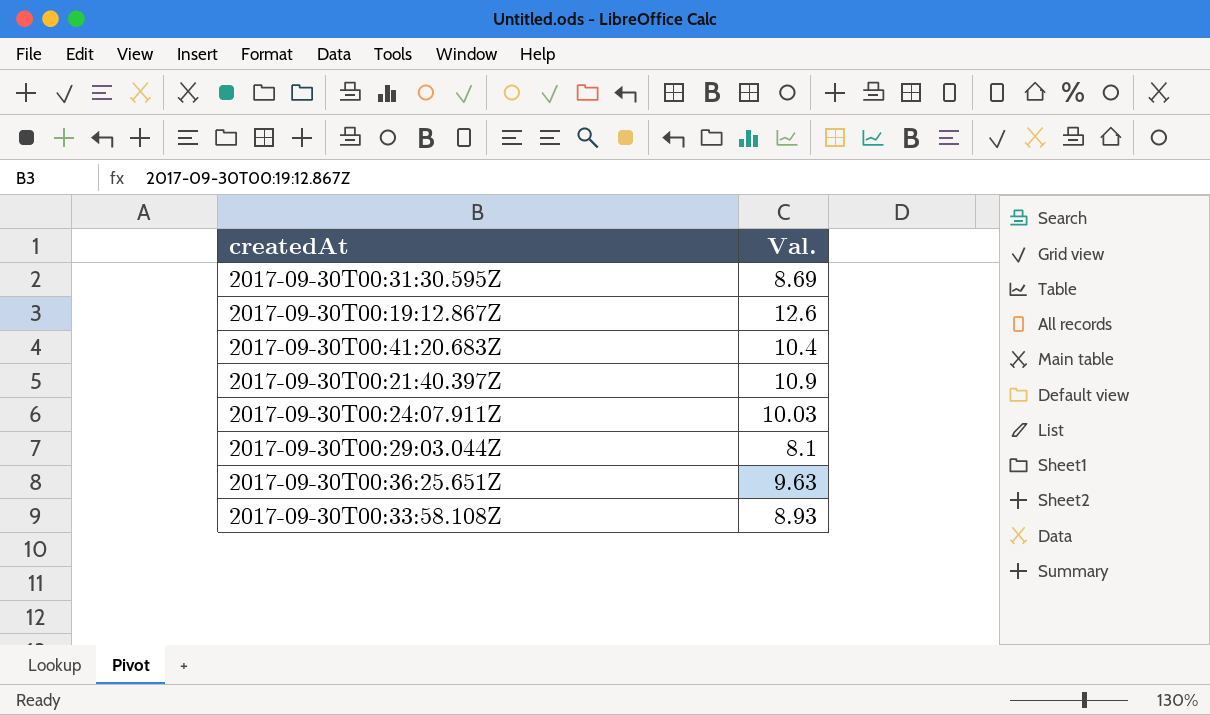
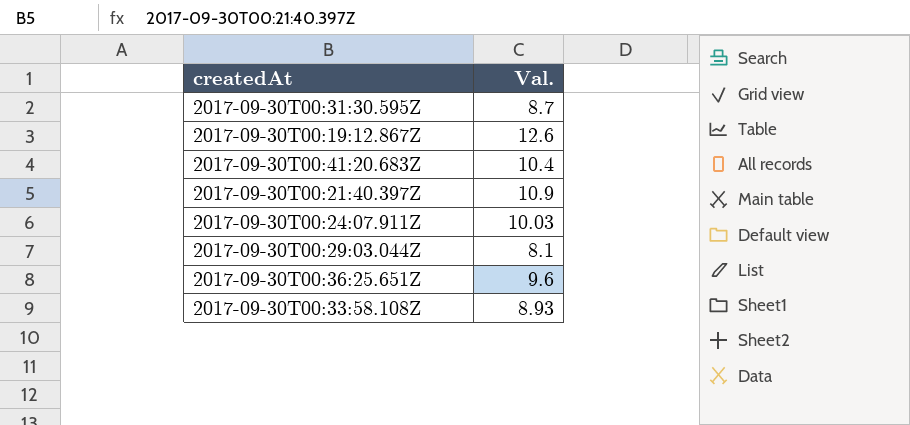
2017-09-30T00:31:30.595Z | Val.: 8.69 -> 8.7
2017-09-30T00:36:25.651Z | Val.: 9.63 -> 9.6

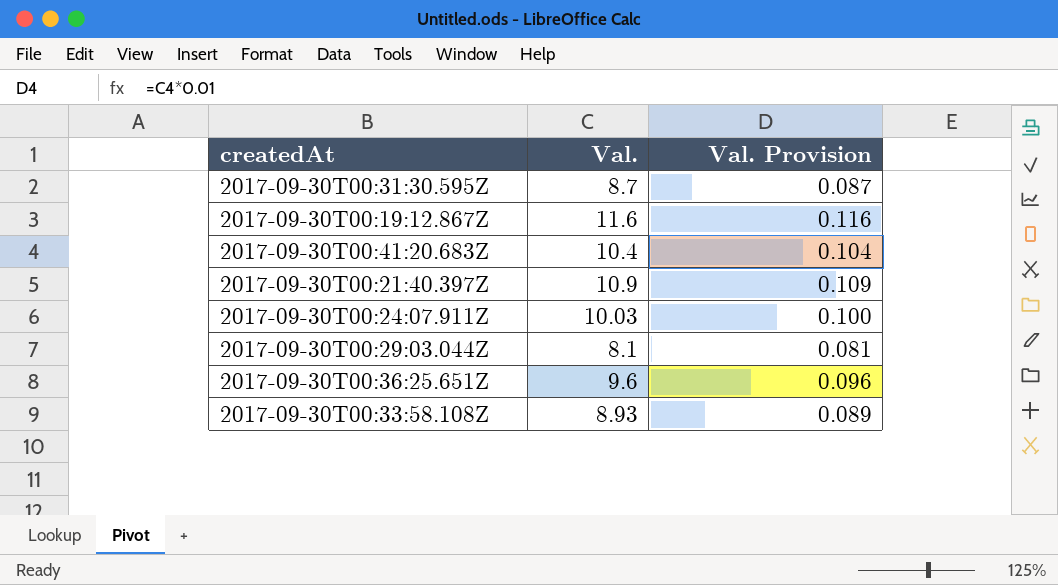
column Val. Provision | formula: none -> [Val.] * 0.01
2017-09-30T00:19:12.867Z | Val.: 12.6 -> 11.6

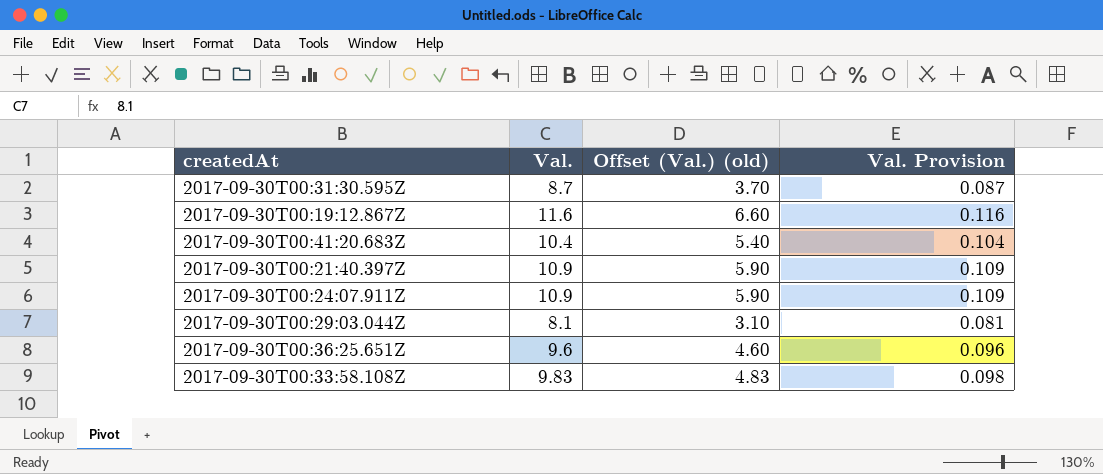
column Offset (Val.) (old) | formula: none -> [Val.] - 5
2017-09-30T00:24:07.911Z | Val.: 10.03 -> 10.9
2017-09-30T00:24:07.911Z | Val. Provision: 0.100 -> 0.109
2017-09-30T00:33:58.108Z | Val.: 8.93 -> 9.83
2017-09-30T00:33:58.108Z | Val. Provision: 0.089 -> 0.098

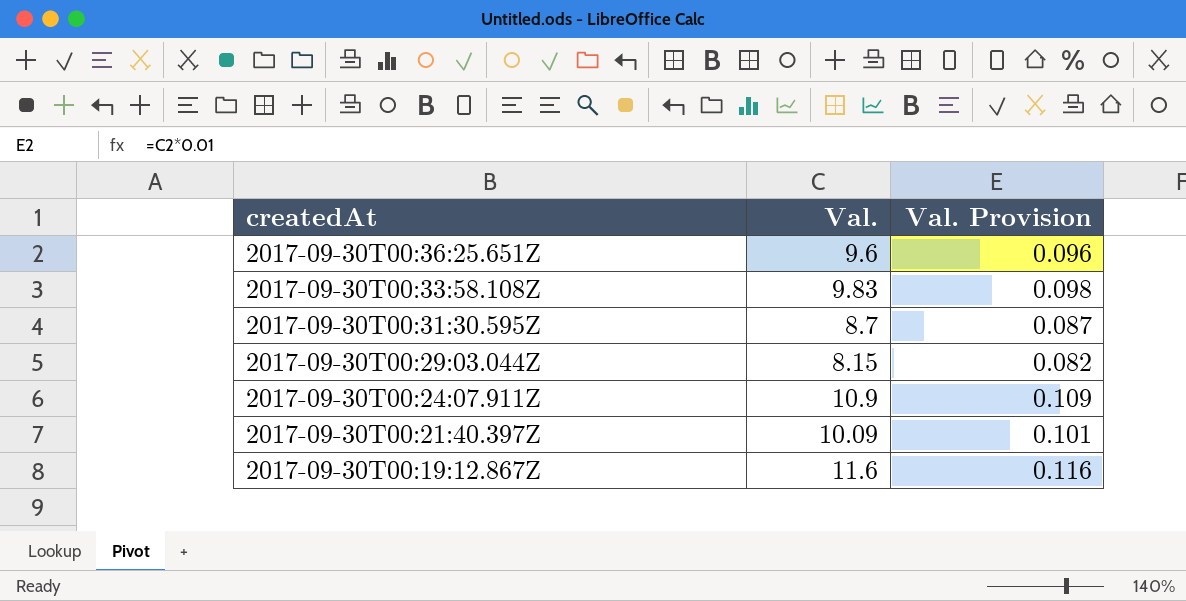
row order: none -> createdAt descending
column Offset (Val.) (old) | formula: [Val.] - 5 -> none
row 2017-09-30T00:41:20.683Z: 10.4 | 5.40 | 0.104 -> none
2017-09-30T00:29:03.044Z | Val.: 8.1 -> 8.15
2017-09-30T00:29:03.044Z | Val. Provision: 0.081 -> 0.082
2017-09-30T00:21:40.397Z | Val.: 10.9 -> 10.09
2017-09-30T00:21:40.397Z | Val. Provision: 0.109 -> 0.101

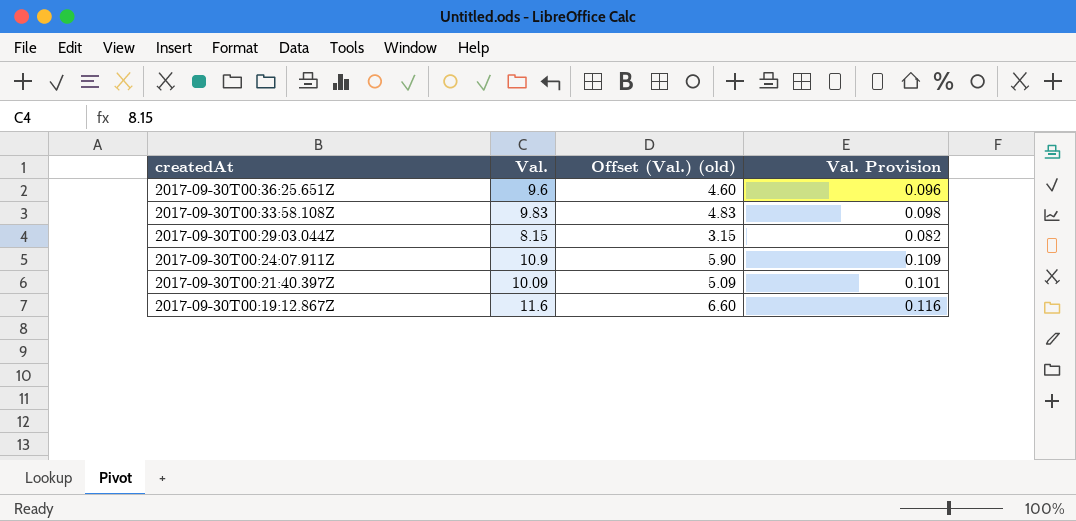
column Offset (Val.) (old) | formula: none -> [Val.] - 5
row 2017-09-30T00:31:30.595Z: 8.7 | 0.087 -> none

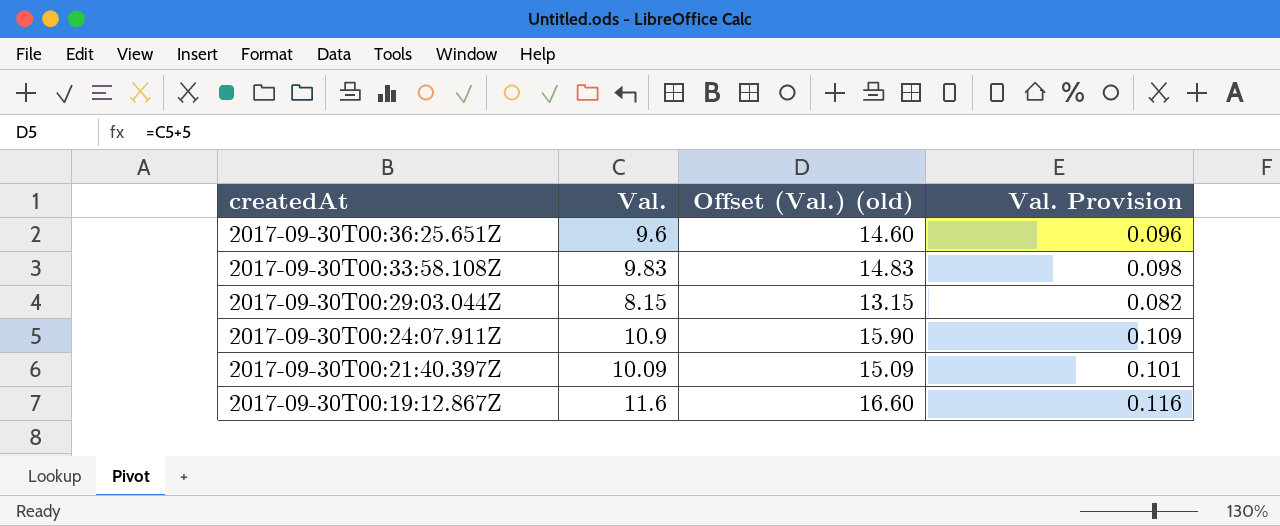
column Offset (Val.) (old) | formula: [Val.] - 5 -> [Val.] + 5

